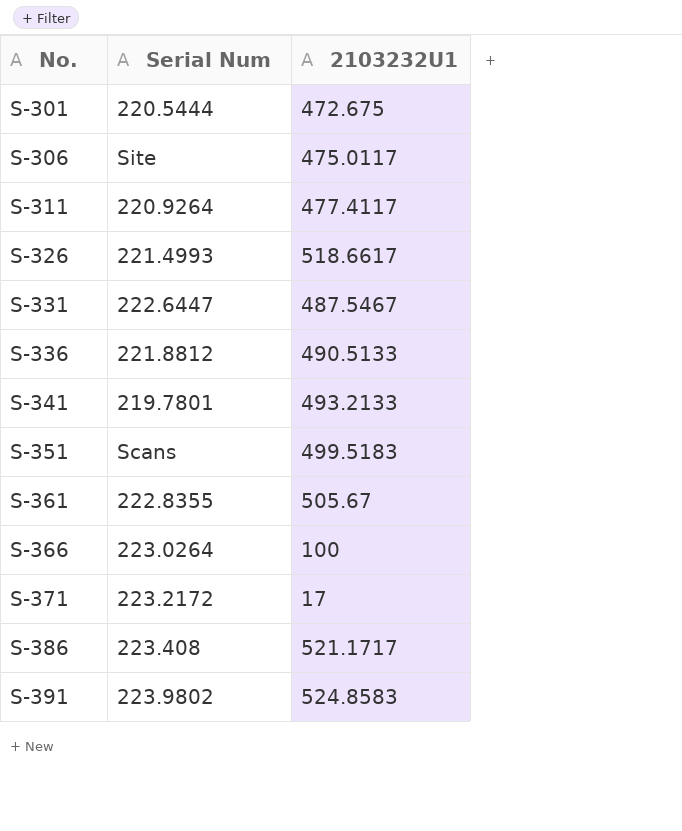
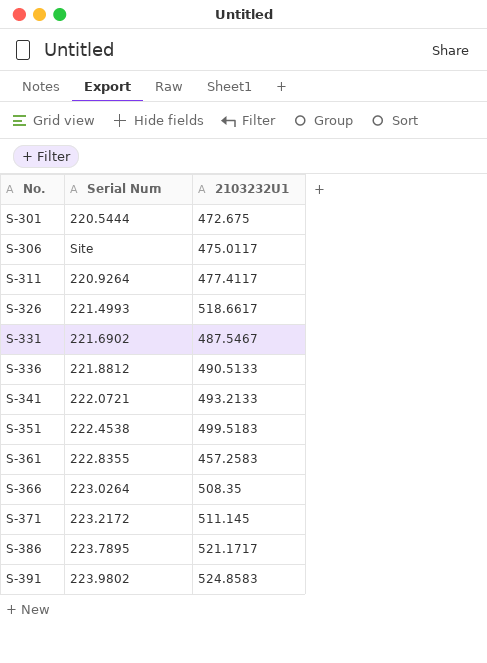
S-331 | Serial Num: 222.6447 -> 221.6902
S-341 | Serial Num: 219.7801 -> 222.0721
S-351 | Serial Num: Scans -> 222.4538
S-361 | 2103232U1: 505.67 -> 457.2583
S-366 | 2103232U1: 100 -> 508.35
S-371 | 2103232U1: 17 -> 511.145
S-386 | Serial Num: 223.408 -> 223.7895

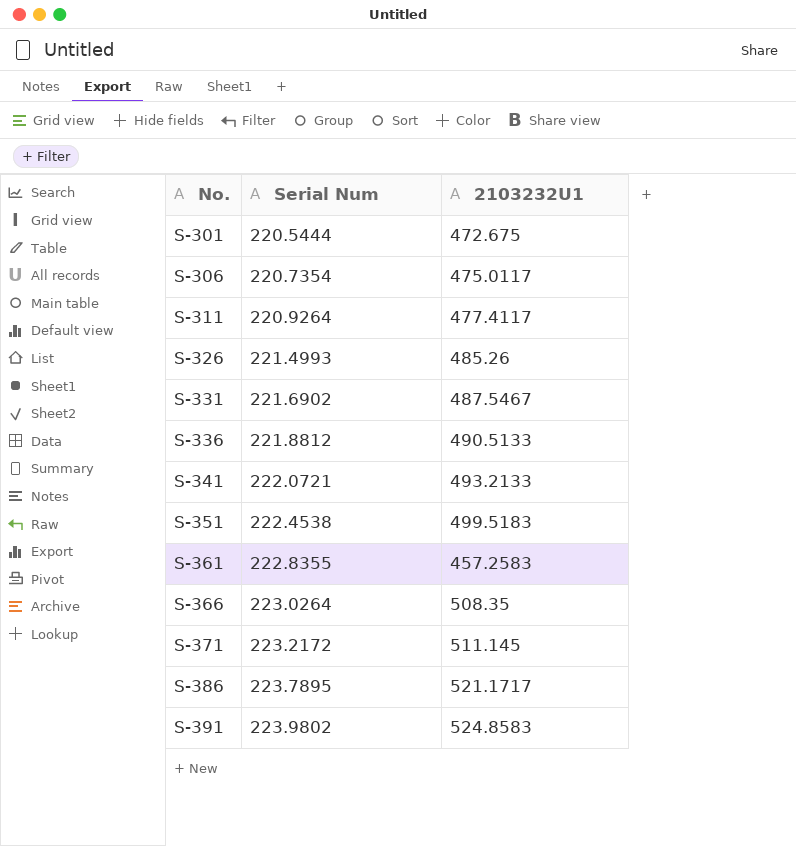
S-306 | Serial Num: Site -> 220.7354
S-326 | 2103232U1: 518.6617 -> 485.26

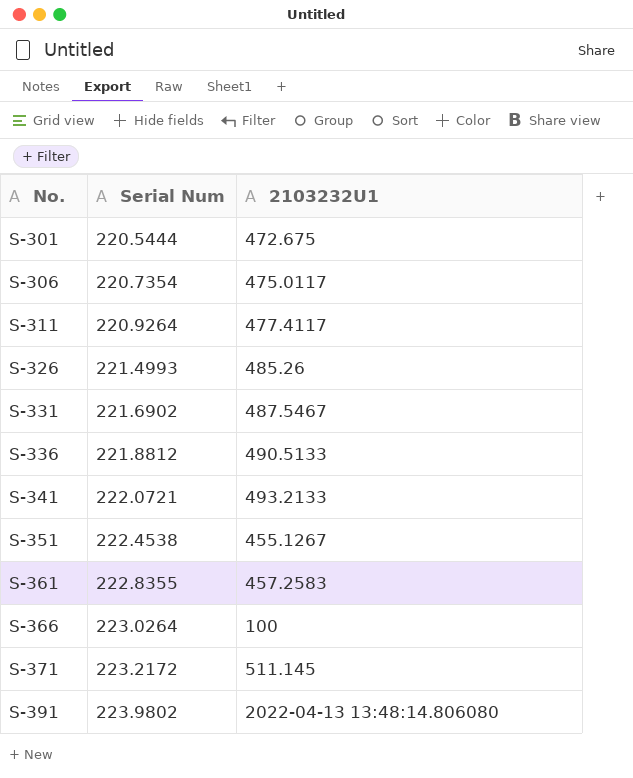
row S-386: 223.7895 | 521.1717 -> none
S-351 | 2103232U1: 499.5183 -> 455.1267
S-366 | 2103232U1: 508.35 -> 100
S-391 | 2103232U1: 524.8583 -> 2022-04-13 13:48:14.806080

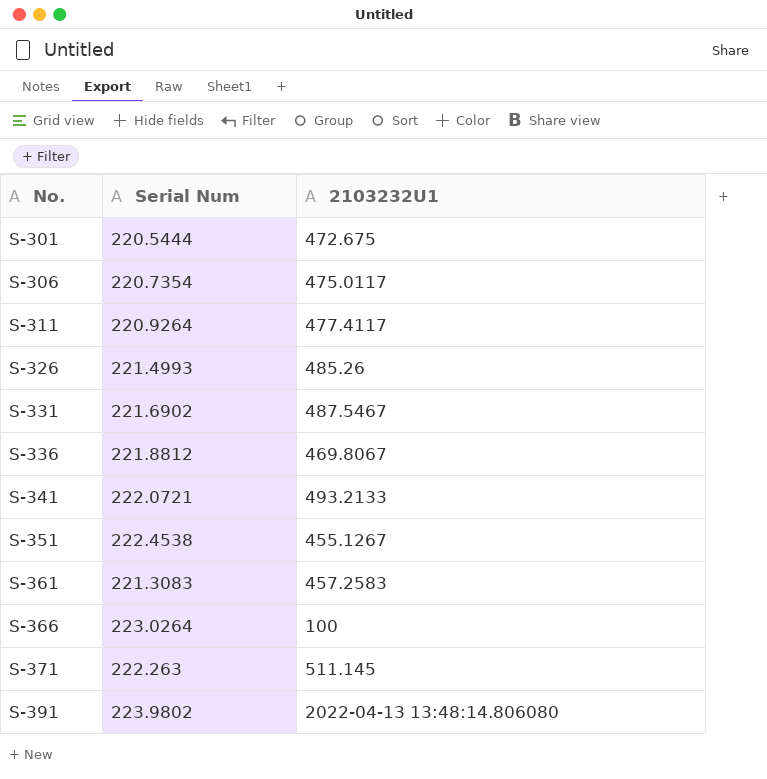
S-336 | 2103232U1: 490.5133 -> 469.8067
S-361 | Serial Num: 222.8355 -> 221.3083
S-371 | Serial Num: 223.2172 -> 222.263

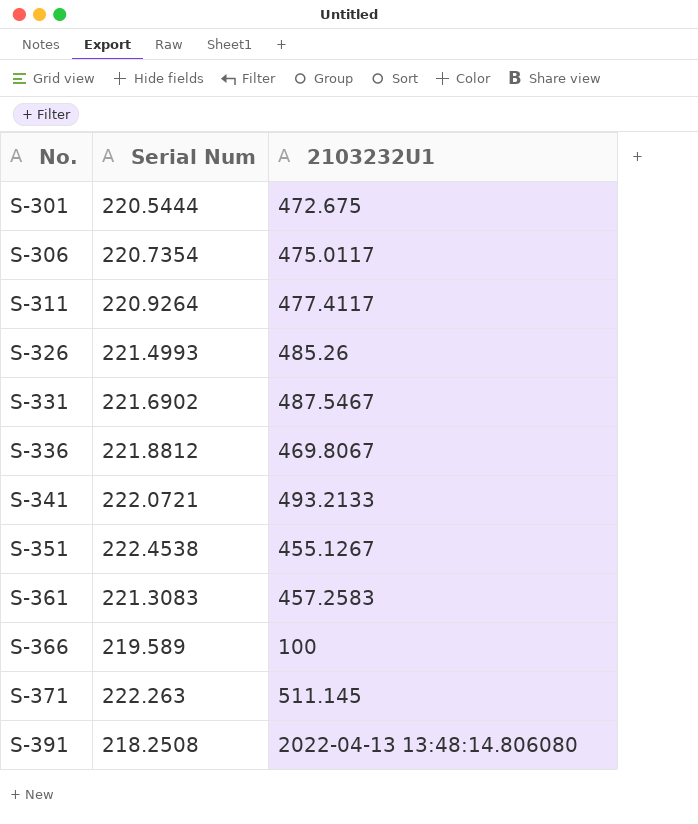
S-366 | Serial Num: 223.0264 -> 219.589
S-391 | Serial Num: 223.9802 -> 218.2508

